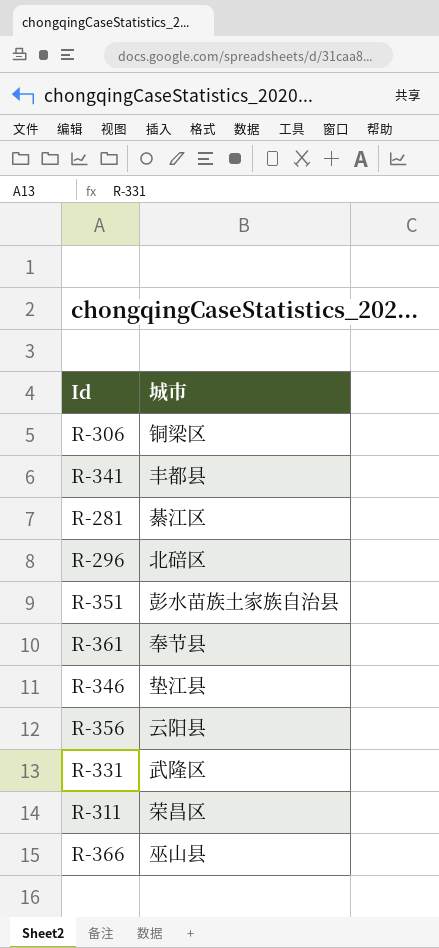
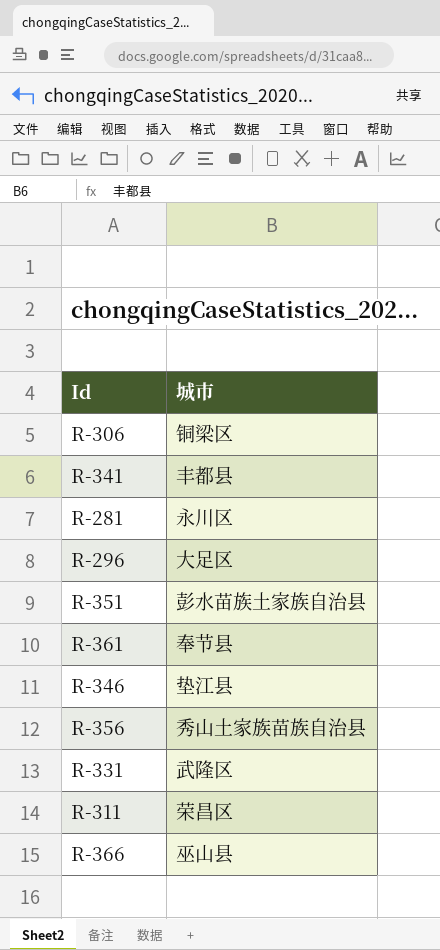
R-281 | 城市: 綦江区 -> 永川区
R-296 | 城市: 北碚区 -> 大足区
R-356 | 城市: 云阳县 -> 秀山土家族苗族自治县

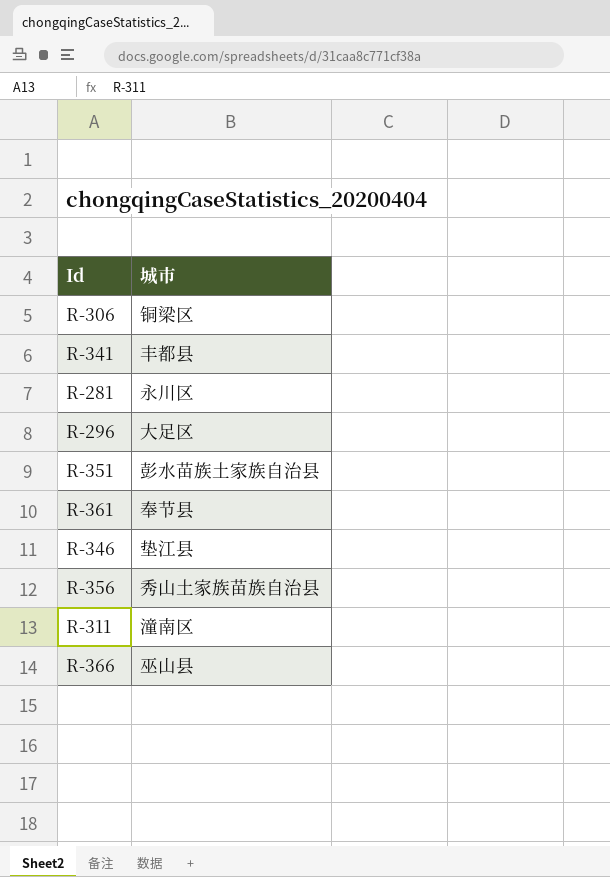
row R-331: 武隆区 -> none
R-311 | 城市: 荣昌区 -> 潼南区

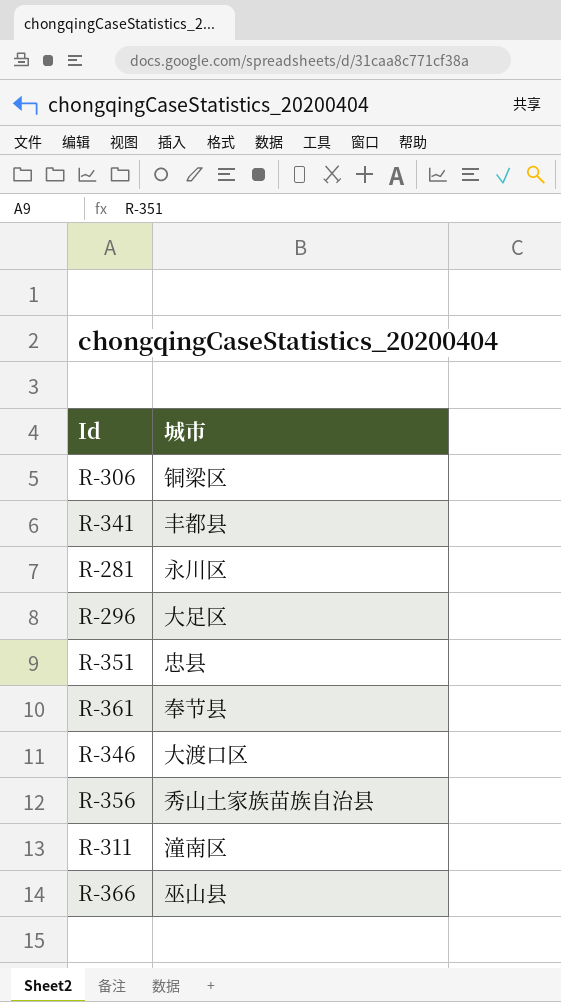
R-351 | 城市: 彭水苗族土家族自治县 -> 忠县
R-346 | 城市: 垫江县 -> 大渡口区

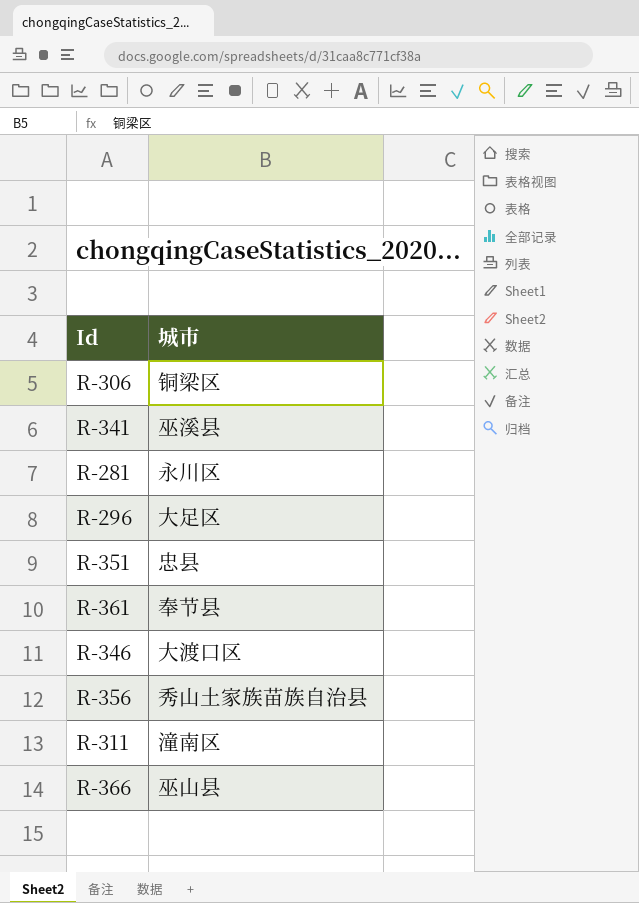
R-341 | 城市: 丰都县 -> 巫溪县

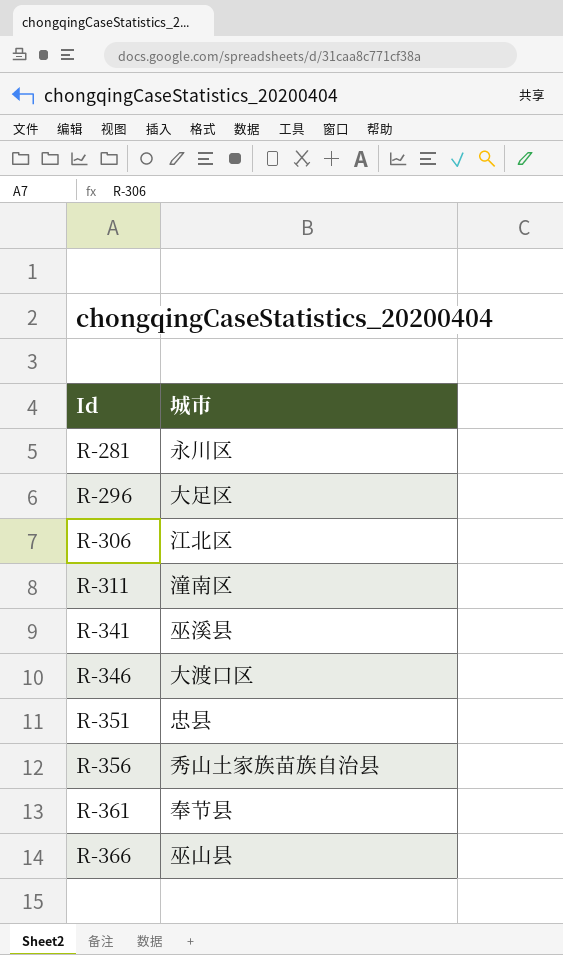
row order: none -> Id ascending
R-306 | 城市: 铜梁区 -> 江北区

